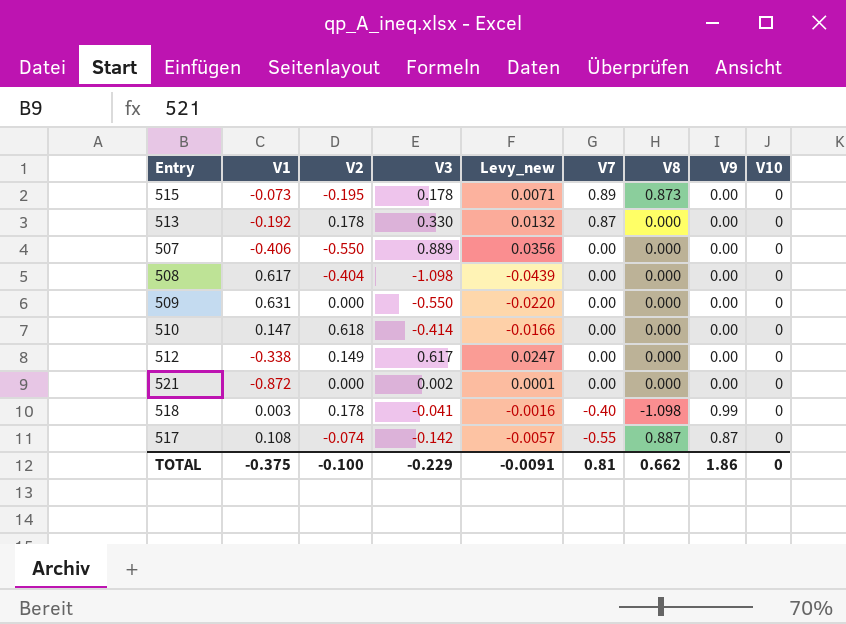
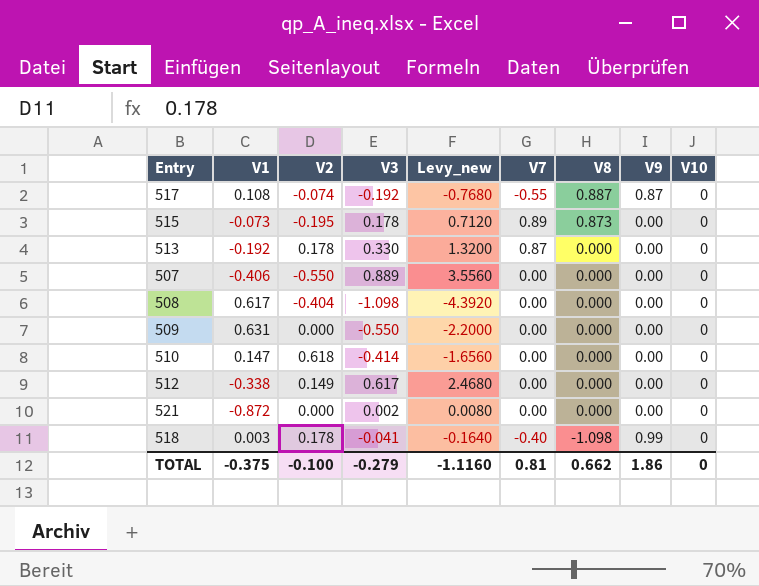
row order: V7 descending -> V8 descending
column Levy_new | formula: [V3] * 0.04 -> [V3] * 4
517 | V3: -0.142 -> -0.192
TOTAL | V3: -0.229 -> -0.279
TOTAL | Levy_new: -0.0091 -> -1.1160

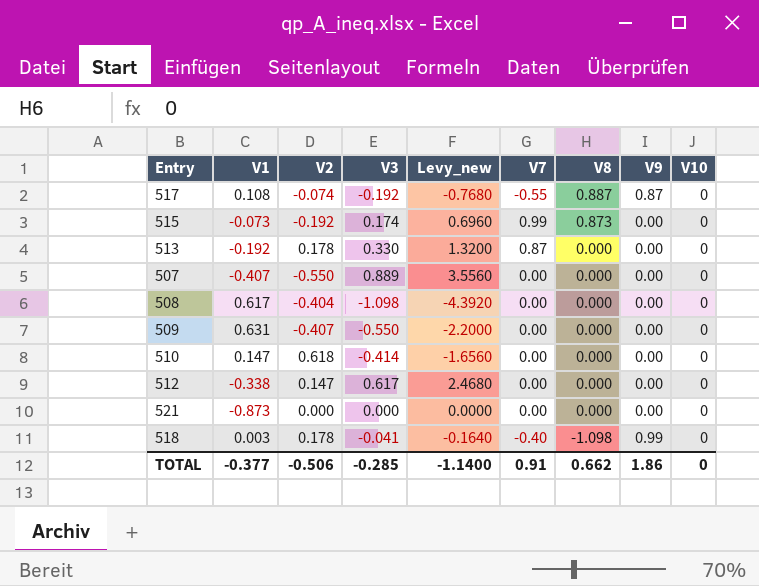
515 | V2: -0.195 -> -0.192
515 | V3: 0.178 -> 0.174
515 | Levy_new: 0.7120 -> 0.6960
515 | V7: 0.89 -> 0.99
507 | V1: -0.406 -> -0.407
509 | V2: 0.000 -> -0.407
512 | V2: 0.149 -> 0.147
521 | V1: -0.872 -> -0.873
521 | V3: 0.002 -> 0.000
521 | Levy_new: 0.0080 -> 0.0000
TOTAL | V1: -0.375 -> -0.377
TOTAL | V2: -0.100 -> -0.506
TOTAL | V3: -0.279 -> -0.285
TOTAL | Levy_new: -1.1160 -> -1.1400
TOTAL | V7: 0.81 -> 0.91

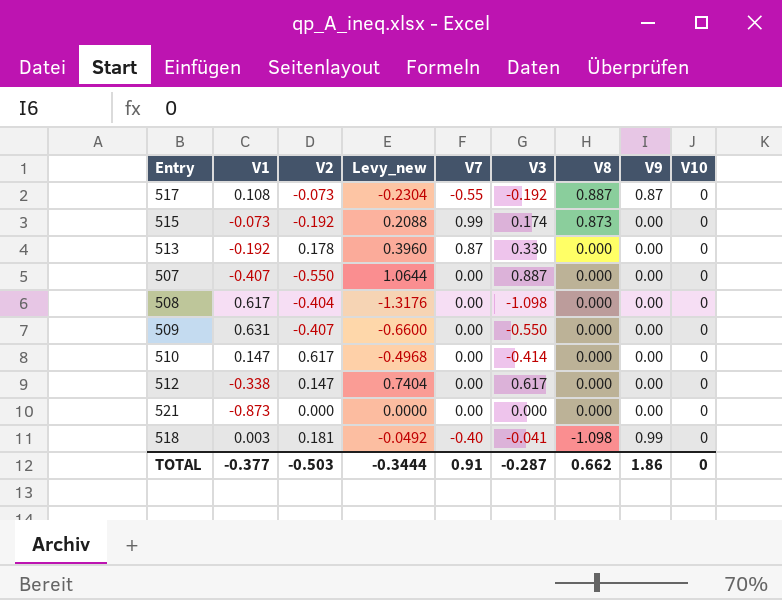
column Levy_new | formula: [V3] * 4 -> [V3] * 1.2
column V3 | position: 4 -> 6
517 | V2: -0.074 -> -0.073
507 | V3: 0.889 -> 0.887
510 | V2: 0.618 -> 0.617
518 | V2: 0.178 -> 0.181
TOTAL | V2: -0.506 -> -0.503
TOTAL | Levy_new: -1.1400 -> -0.3444
TOTAL | V3: -0.285 -> -0.287

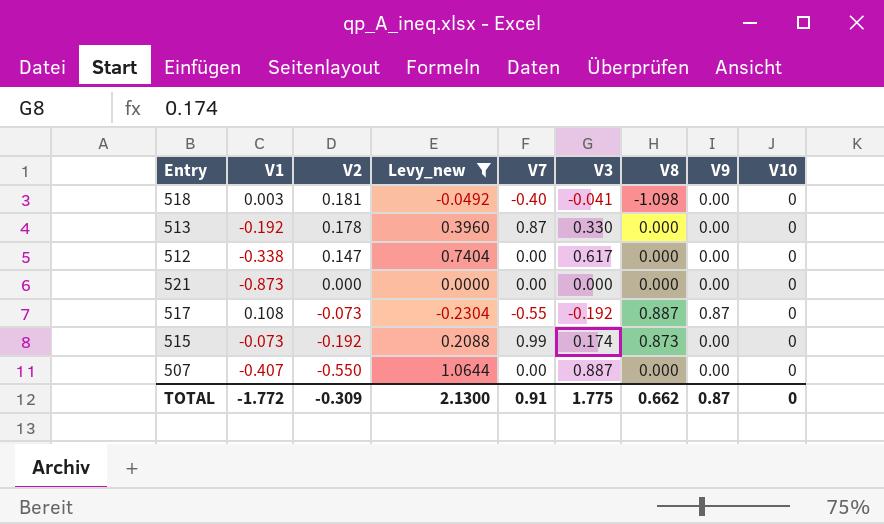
filter: none -> Levy_new >= -0.2304
row order: V8 descending -> V2 descending
518 | V9: 0.99 -> 0.00
TOTAL | V1: -0.377 -> -1.772
TOTAL | V2: -0.503 -> -0.309
TOTAL | Levy_new: -0.3444 -> 2.1300
TOTAL | V3: -0.287 -> 1.775
TOTAL | V9: 1.86 -> 0.87

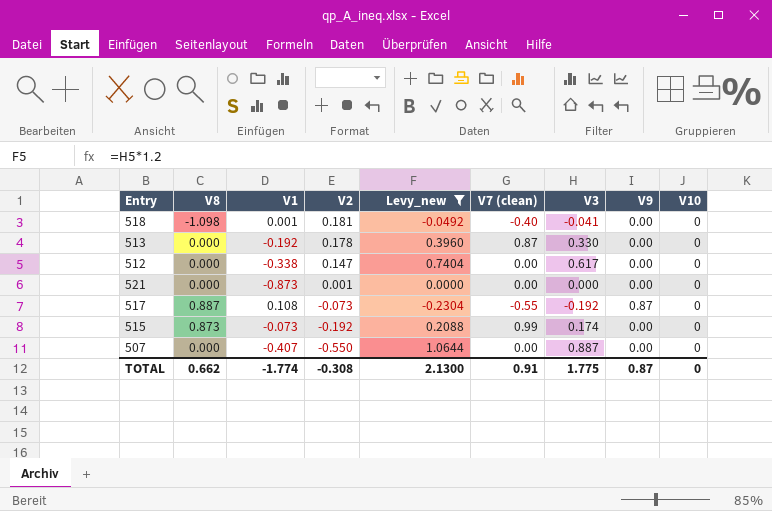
column V8 | position: 7 -> 2
column name: V7 -> V7 (clean)
518 | V1: 0.003 -> 0.001
521 | V2: 0.000 -> 0.001
TOTAL | V1: -1.772 -> -1.774
TOTAL | V2: -0.309 -> -0.308

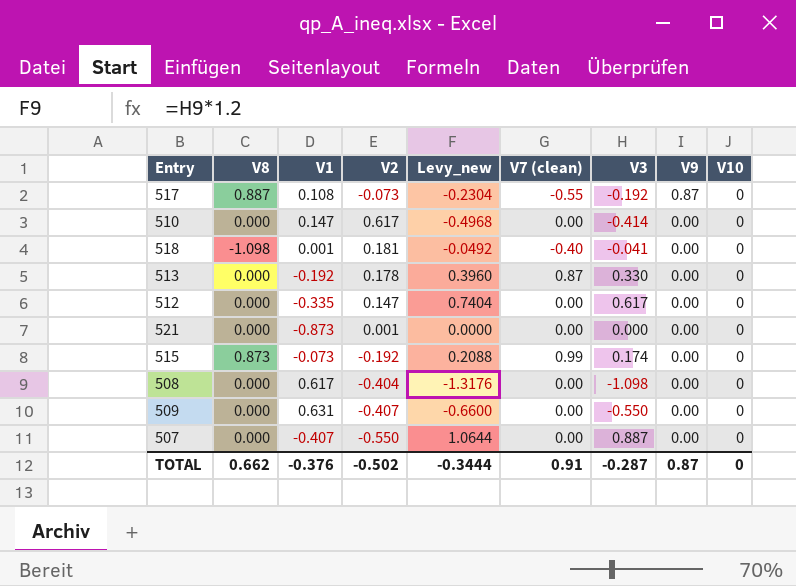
filter: Levy_new >= -0.2304 -> none
row order: V2 descending -> V9 descending
512 | V1: -0.338 -> -0.335
TOTAL | V1: -1.774 -> -0.376
TOTAL | V2: -0.308 -> -0.502
TOTAL | Levy_new: 2.1300 -> -0.3444
TOTAL | V3: 1.775 -> -0.287

